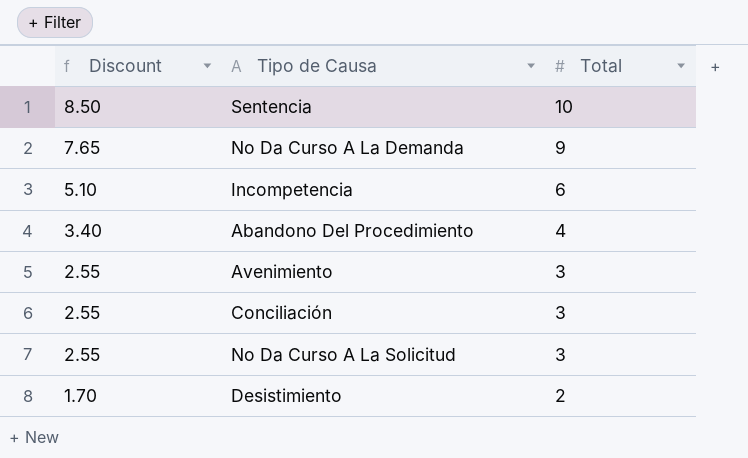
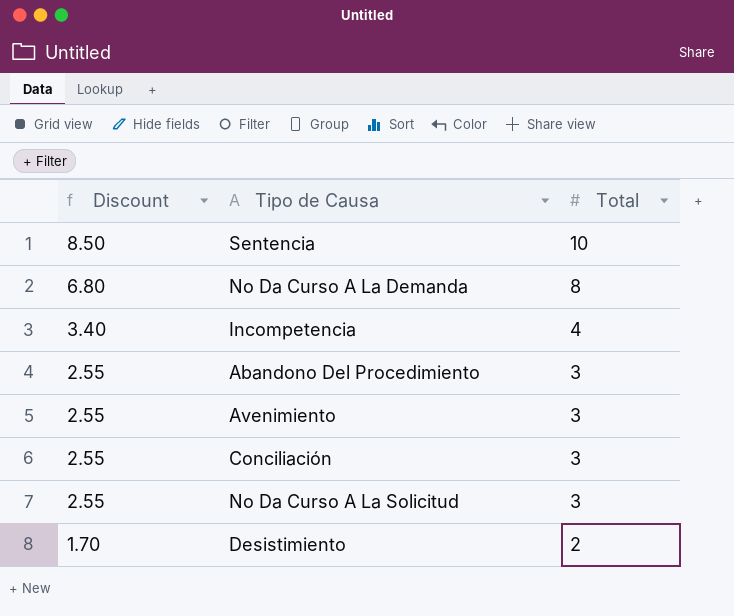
No Da Curso A La Demanda | Discount: 7.65 -> 6.80
No Da Curso A La Demanda | Total: 9 -> 8
Incompetencia | Discount: 5.10 -> 3.40
Incompetencia | Total: 6 -> 4
Abandono Del Procedimiento | Discount: 3.40 -> 2.55
Abandono Del Procedimiento | Total: 4 -> 3

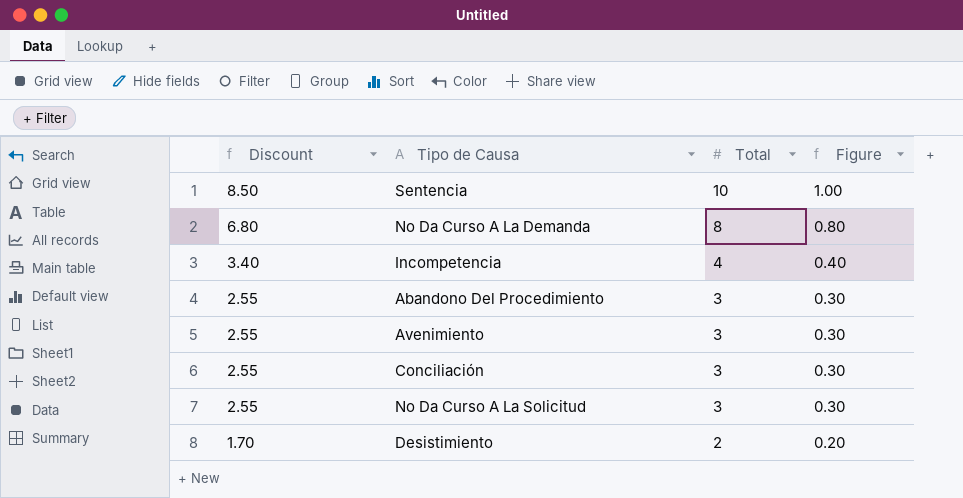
column Figure | formula: none -> [Total] * 0.1

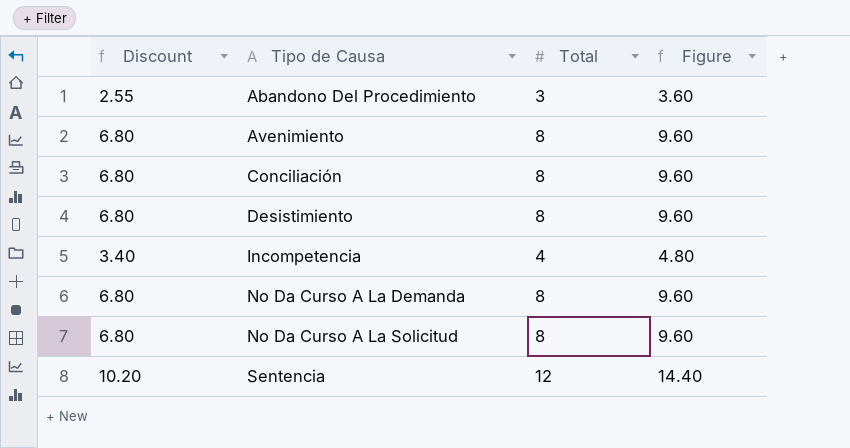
row order: Discount descending -> Tipo de Causa ascending
column Figure | formula: [Total] * 0.1 -> [Total] * 1.2
Avenimiento | Discount: 2.55 -> 6.80
Avenimiento | Total: 3 -> 8
Conciliación | Discount: 2.55 -> 6.80
Conciliación | Total: 3 -> 8
Desistimiento | Discount: 1.70 -> 6.80
Desistimiento | Total: 2 -> 8
No Da Curso A La Solicitud | Discount: 2.55 -> 6.80
No Da Curso A La Solicitud | Total: 3 -> 8
Sentencia | Discount: 8.50 -> 10.20
Sentencia | Total: 10 -> 12

